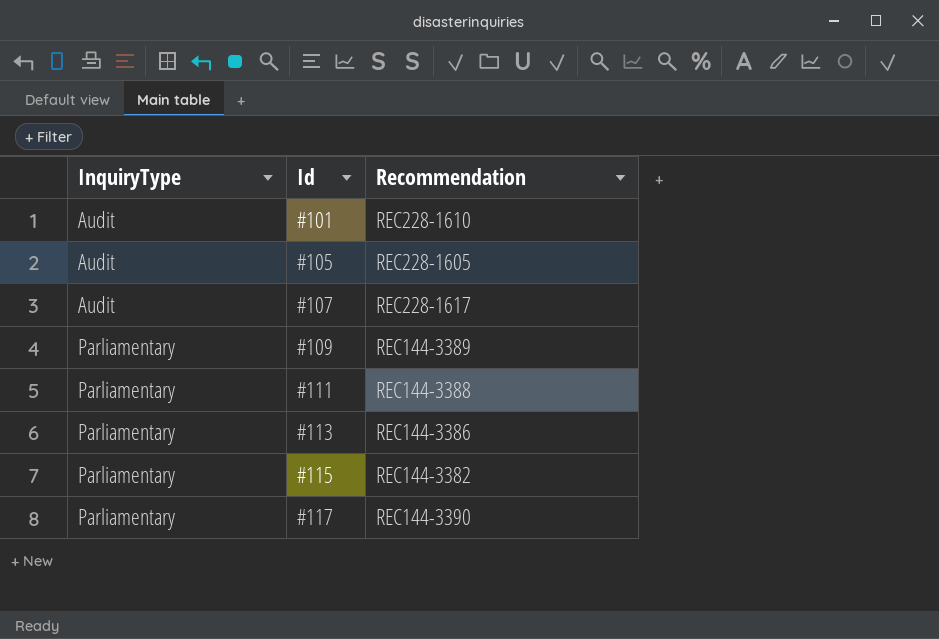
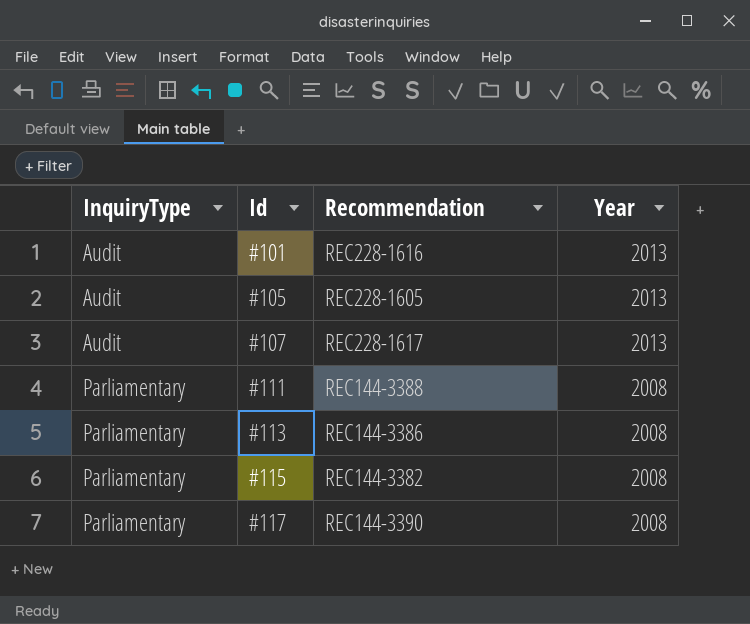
column Year | position: none -> 4
row #109: Parliamentary | REC144-3389 -> none
#101 | Recommendation: REC228-1610 -> REC228-1616

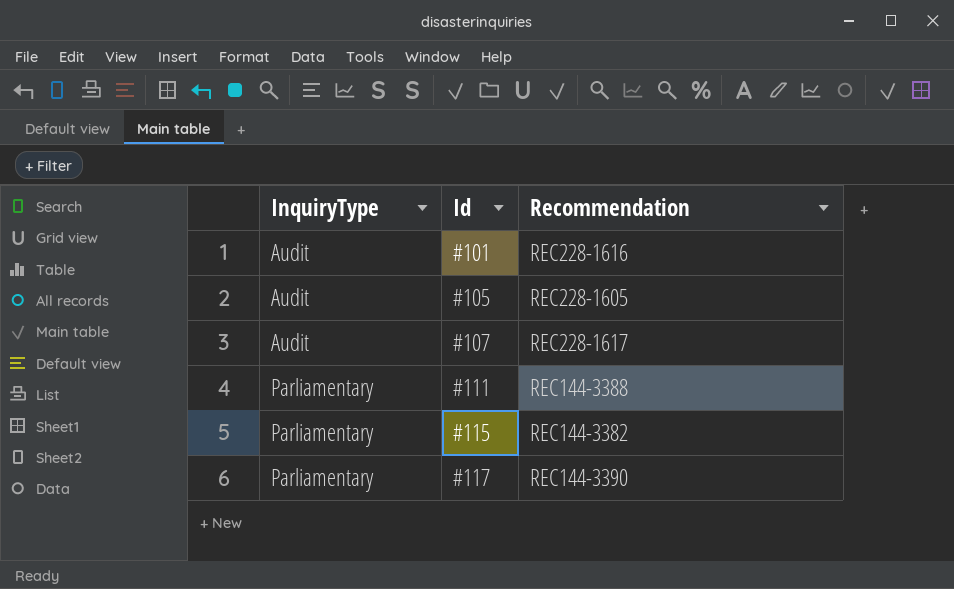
column Year | position: 4 -> none
row #113: Parliamentary | REC144-3386 | 2008 -> none

